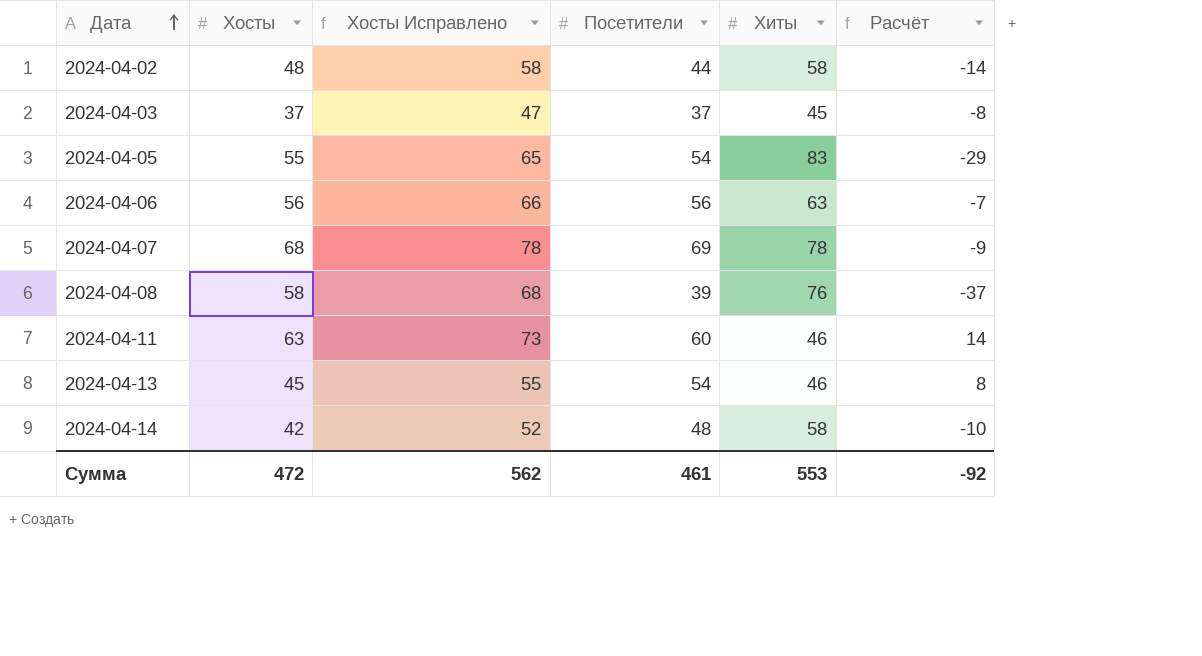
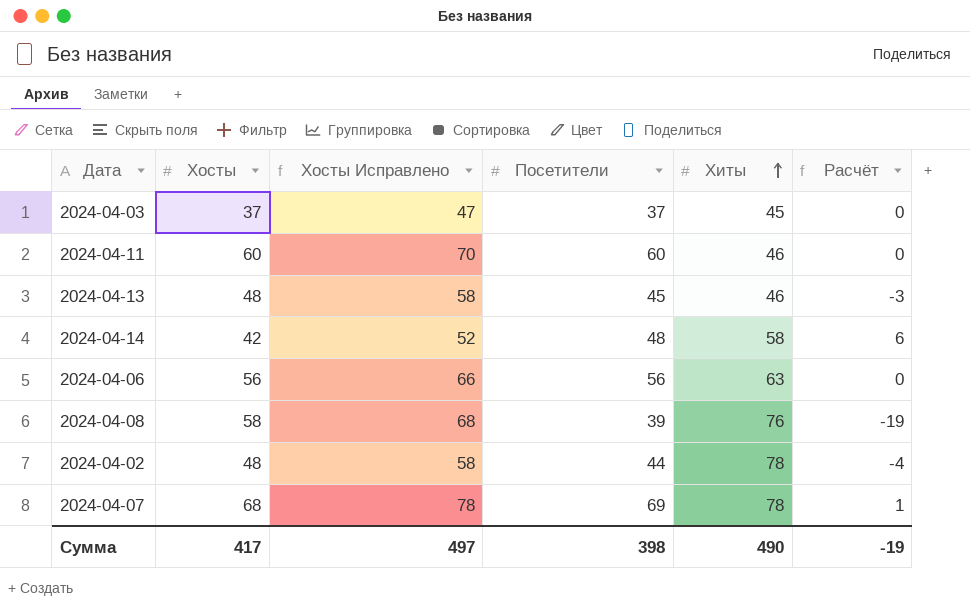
row order: Дата ascending -> Хиты ascending
column Расчёт | formula: [Посетители] - [Хиты] -> [Посетители] - [Хосты]
row 2024-04-05: 55 | 65 | 54 | 83 | -29 -> none
2024-04-11 | Хосты: 63 -> 60
2024-04-11 | Хосты Исправлено: 73 -> 70
2024-04-13 | Хосты: 45 -> 48
2024-04-13 | Хосты Исправлено: 55 -> 58
2024-04-13 | Посетители: 54 -> 45
2024-04-02 | Хиты: 58 -> 78
Сумма | Хосты: 472 -> 417
Сумма | Хосты Исправлено: 562 -> 497
Сумма | Посетители: 461 -> 398
Сумма | Хиты: 553 -> 490
Сумма | Расчёт: -92 -> -19

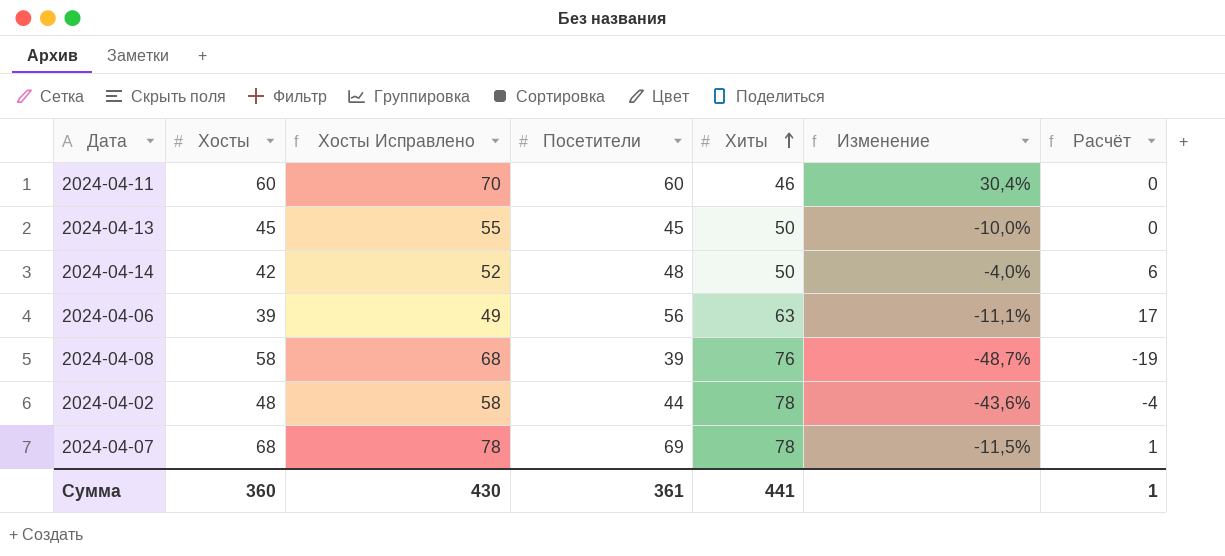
column Изменение | formula: none -> ([Посетители] - [Хиты]) / [Хиты]
row 2024-04-03: 37 | 47 | 37 | 45 | 0 -> none
2024-04-13 | Хосты: 48 -> 45
2024-04-13 | Хосты Исправлено: 58 -> 55
2024-04-13 | Хиты: 46 -> 50
2024-04-13 | Расчёт: -3 -> 0
2024-04-14 | Хиты: 58 -> 50
2024-04-06 | Хосты: 56 -> 39
2024-04-06 | Хосты Исправлено: 66 -> 49
2024-04-06 | Расчёт: 0 -> 17
Сумма | Хосты: 417 -> 360
Сумма | Хосты Исправлено: 497 -> 430
Сумма | Посетители: 398 -> 361
Сумма | Хиты: 490 -> 441
Сумма | Расчёт: -19 -> 1

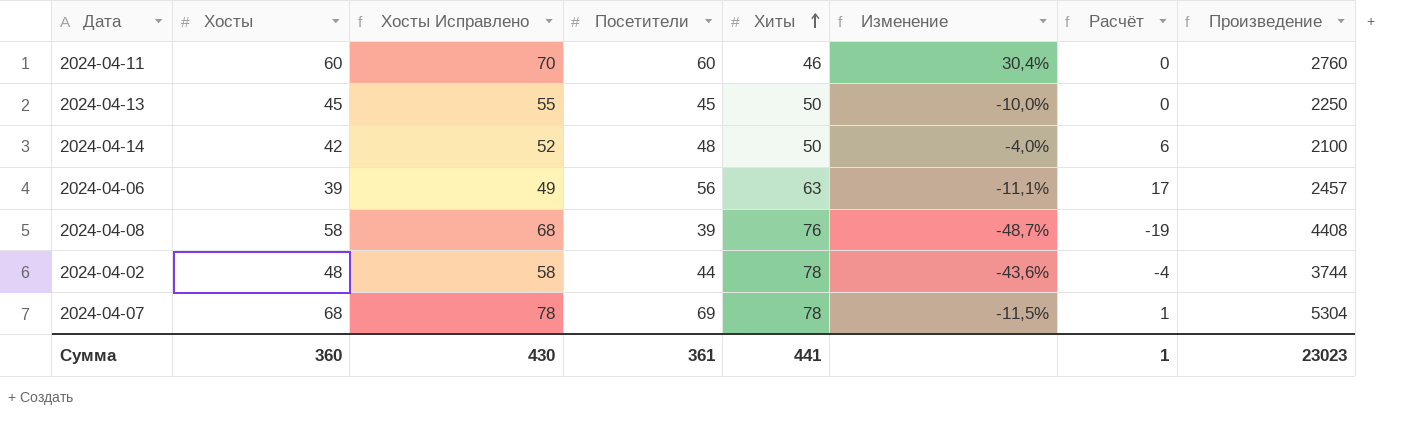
column Произведение | formula: none -> [Хосты] * [Хиты]

